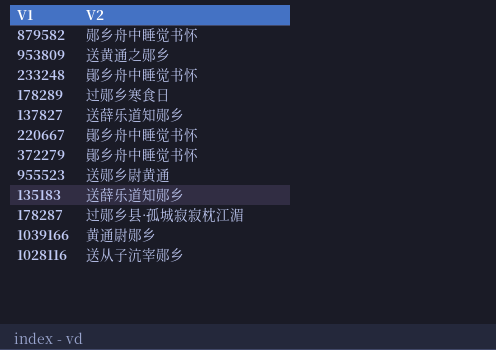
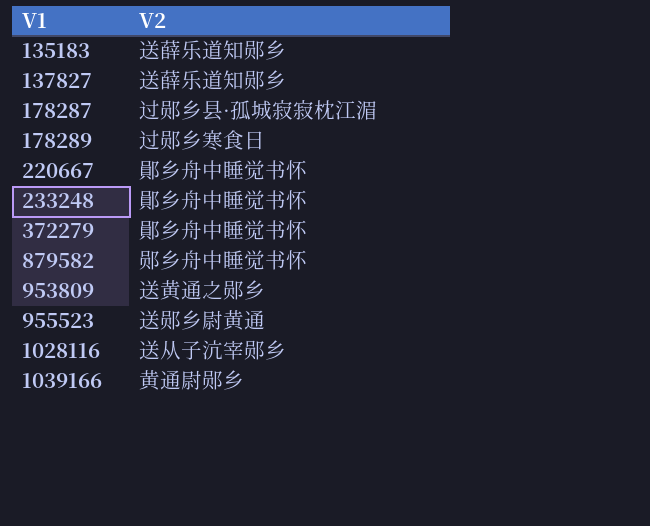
row order: none -> V1 ascending

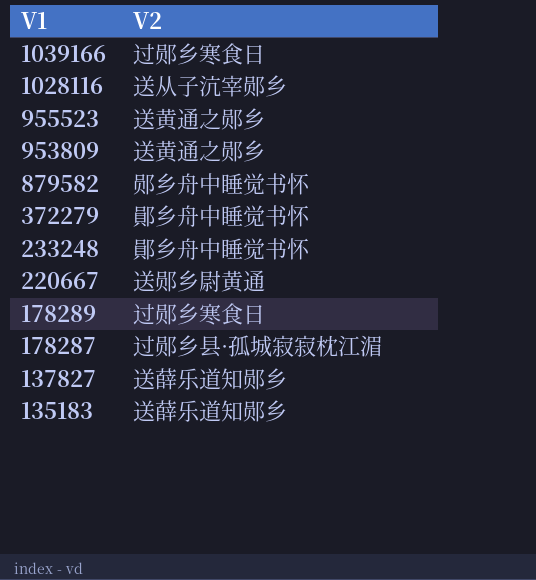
row order: V1 ascending -> V1 descending
1039166 | V2: 黄通尉郧乡 -> 过郧乡寒食日
955523 | V2: 送郧乡尉黄通 -> 送黄通之郧乡
220667 | V2: 鄖乡舟中睡觉书怀 -> 送郧乡尉黄通

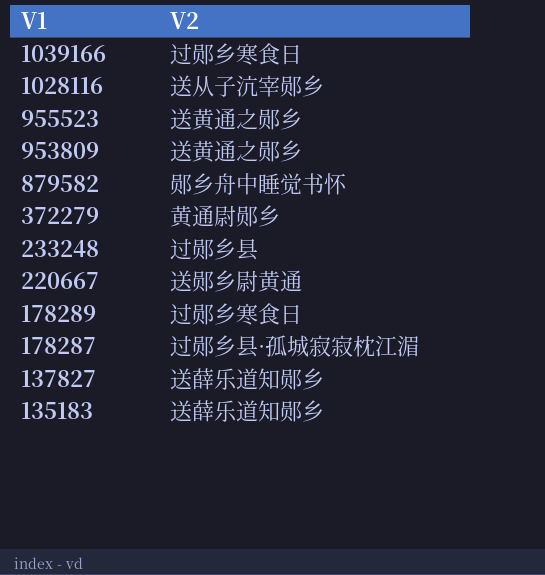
372279 | V2: 鄖乡舟中睡觉书怀 -> 黄通尉郧乡
233248 | V2: 鄖乡舟中睡觉书怀 -> 过郧乡县

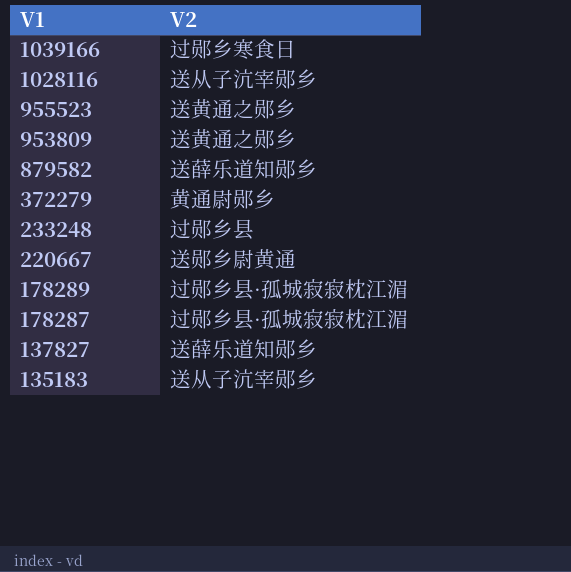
879582 | V2: 郧乡舟中睡觉书怀 -> 送薛乐道知郧乡
178289 | V2: 过郧乡寒食日 -> 过郧乡县·孤城寂寂枕江湄
135183 | V2: 送薛乐道知郧乡 -> 送从子沆宰郧乡

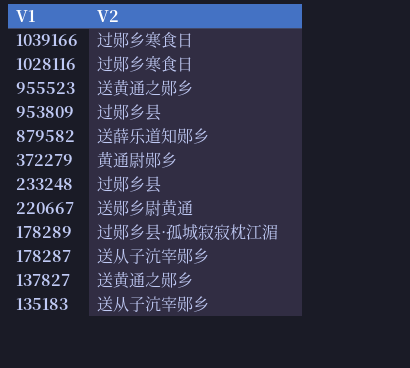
1028116 | V2: 送从子沆宰郧乡 -> 过郧乡寒食日
953809 | V2: 送黄通之郧乡 -> 过郧乡县
178287 | V2: 过郧乡县·孤城寂寂枕江湄 -> 送从子沆宰郧乡
137827 | V2: 送薛乐道知郧乡 -> 送黄通之郧乡

